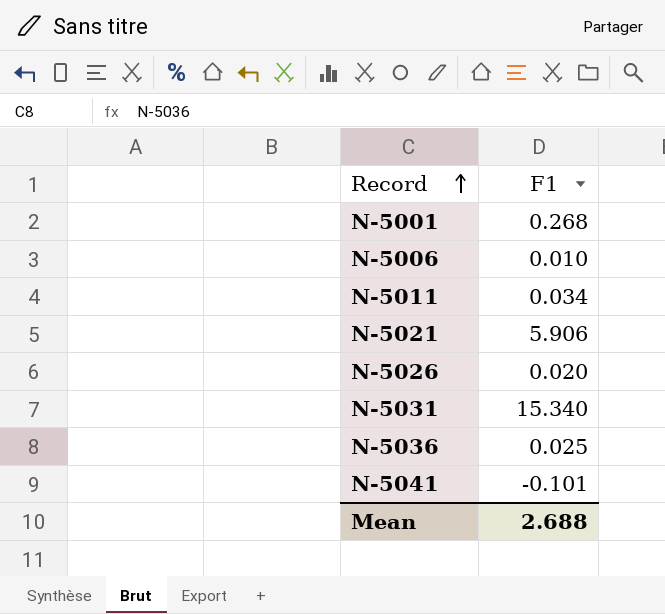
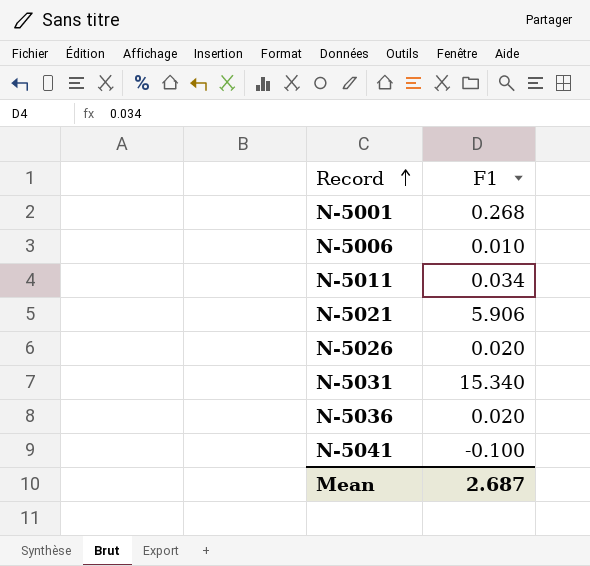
N-5036 | F1: 0.025 -> 0.020
N-5041 | F1: -0.101 -> -0.100
Mean | F1: 2.688 -> 2.687

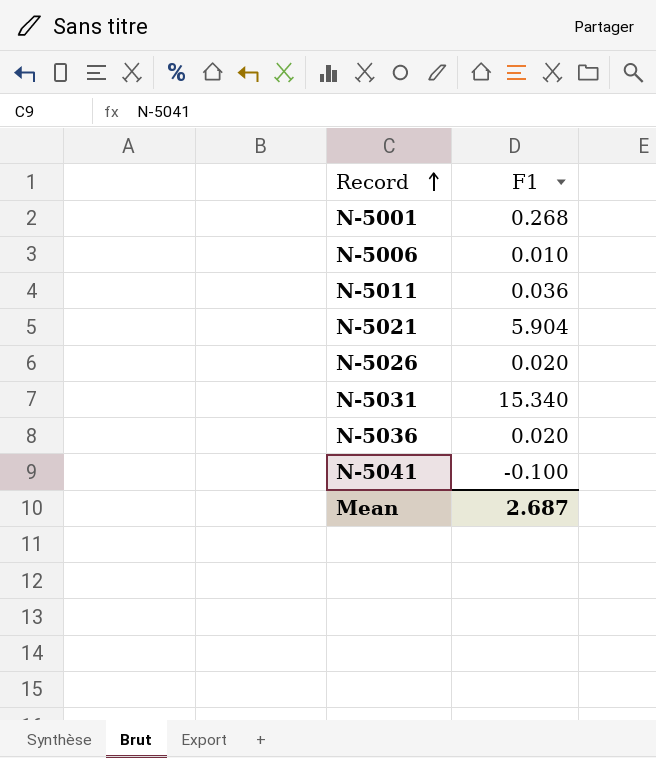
N-5011 | F1: 0.034 -> 0.036
N-5021 | F1: 5.906 -> 5.904

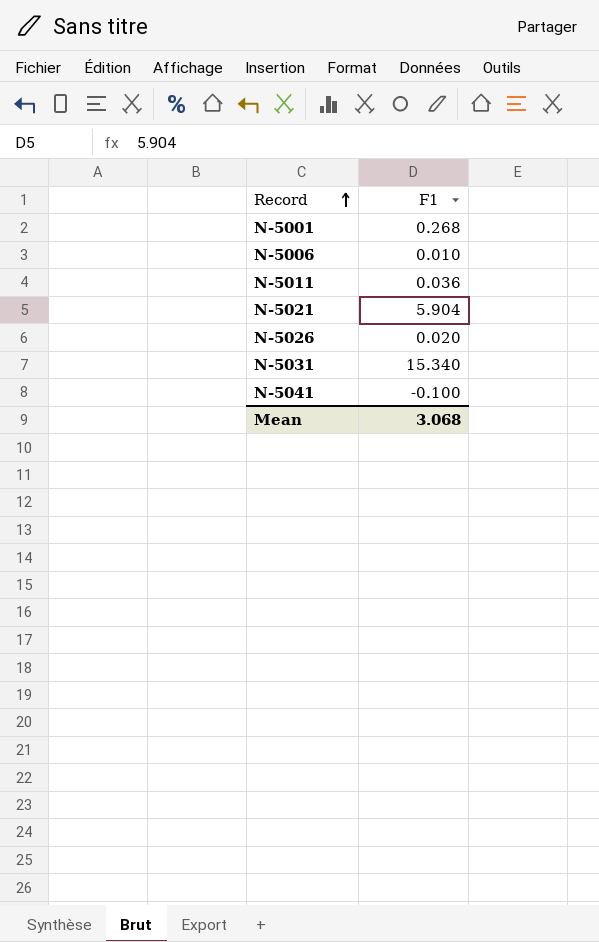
row N-5036: 0.020 -> none
Mean | F1: 2.687 -> 3.068

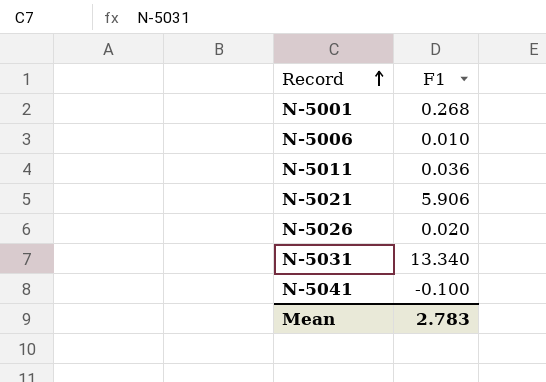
N-5021 | F1: 5.904 -> 5.906
N-5031 | F1: 15.340 -> 13.340
Mean | F1: 3.068 -> 2.783

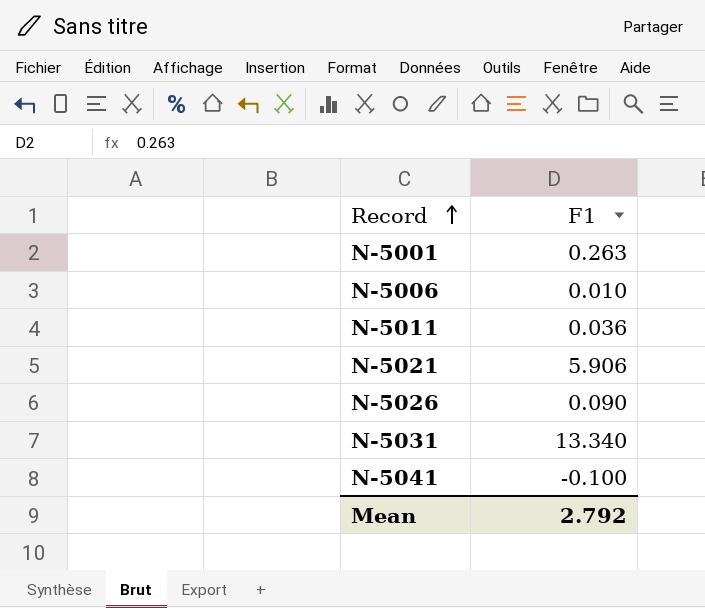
N-5001 | F1: 0.268 -> 0.263
N-5026 | F1: 0.020 -> 0.090
Mean | F1: 2.783 -> 2.792

